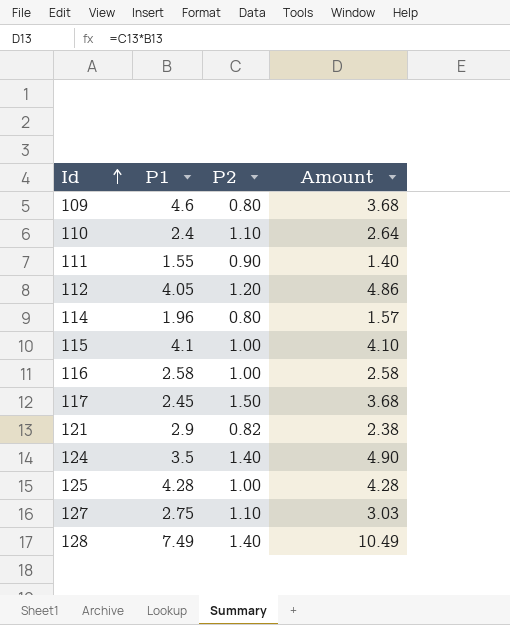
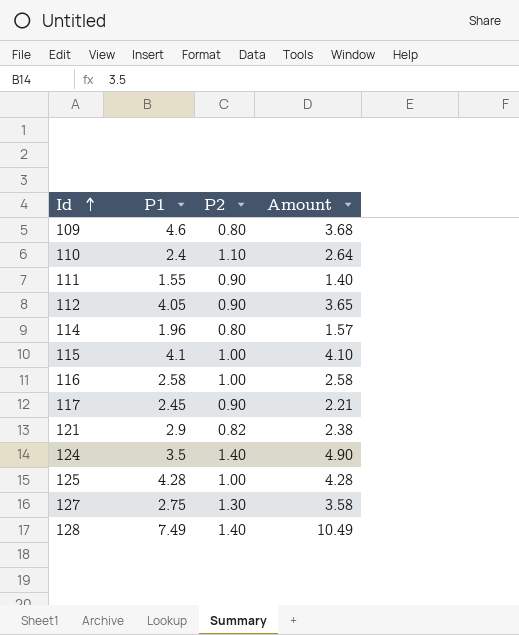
112 | P2: 1.20 -> 0.90
112 | Amount: 4.86 -> 3.65
117 | P2: 1.50 -> 0.90
117 | Amount: 3.68 -> 2.21
127 | P2: 1.10 -> 1.30
127 | Amount: 3.03 -> 3.58

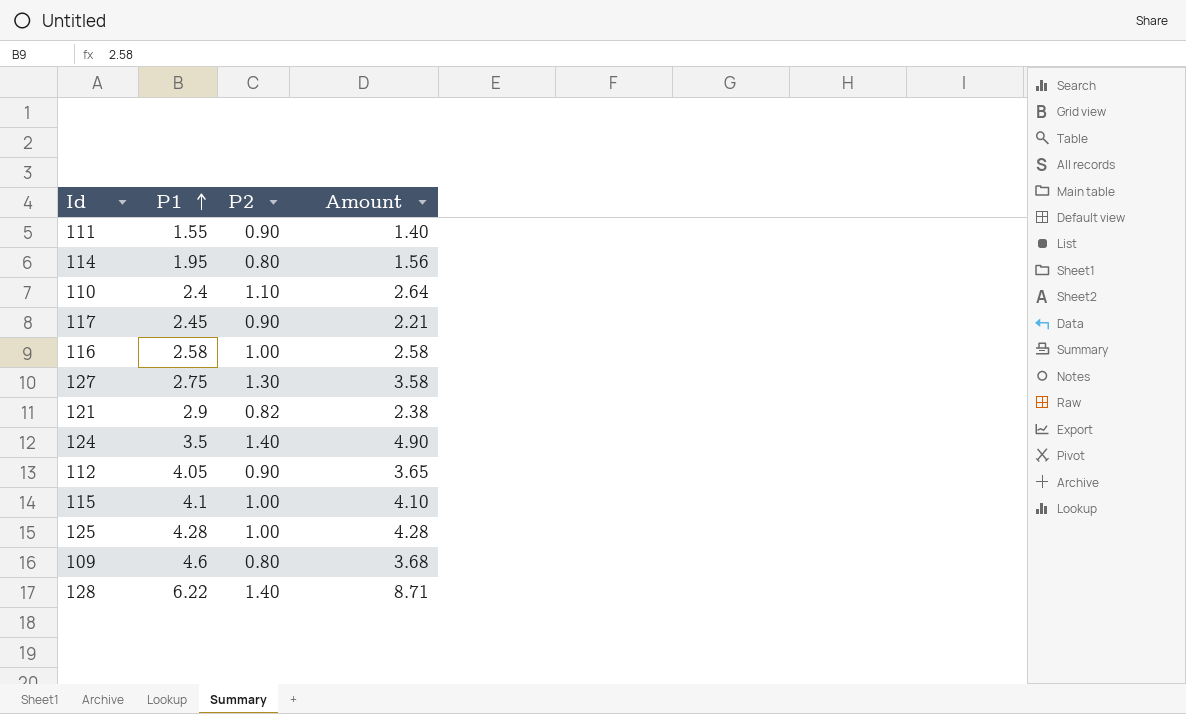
row order: Id ascending -> P1 ascending
114 | P1: 1.96 -> 1.95
114 | Amount: 1.57 -> 1.56
128 | P1: 7.49 -> 6.22
128 | Amount: 10.49 -> 8.71

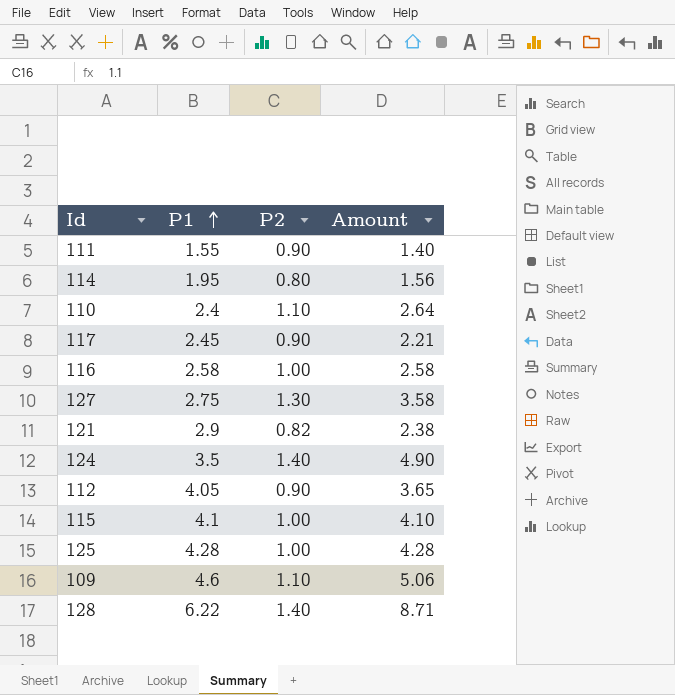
109 | P2: 0.80 -> 1.10
109 | Amount: 3.68 -> 5.06

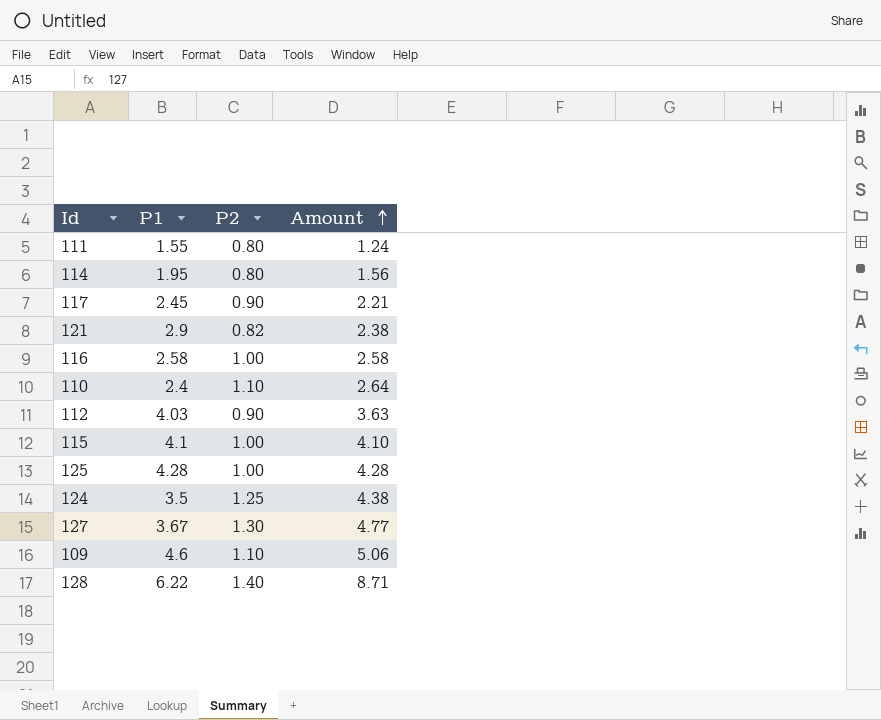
row order: P1 ascending -> Amount ascending
111 | P2: 0.90 -> 0.80
111 | Amount: 1.40 -> 1.24
112 | P1: 4.05 -> 4.03
112 | Amount: 3.65 -> 3.63
124 | P2: 1.40 -> 1.25
124 | Amount: 4.90 -> 4.38
127 | P1: 2.75 -> 3.67
127 | Amount: 3.58 -> 4.77

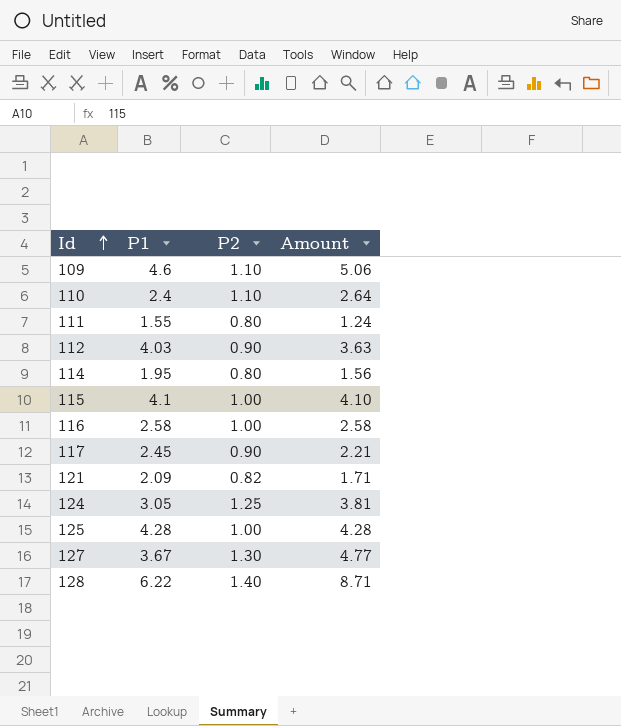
row order: Amount ascending -> Id ascending
121 | P1: 2.9 -> 2.09
121 | Amount: 2.38 -> 1.71
124 | P1: 3.5 -> 3.05
124 | Amount: 4.38 -> 3.81

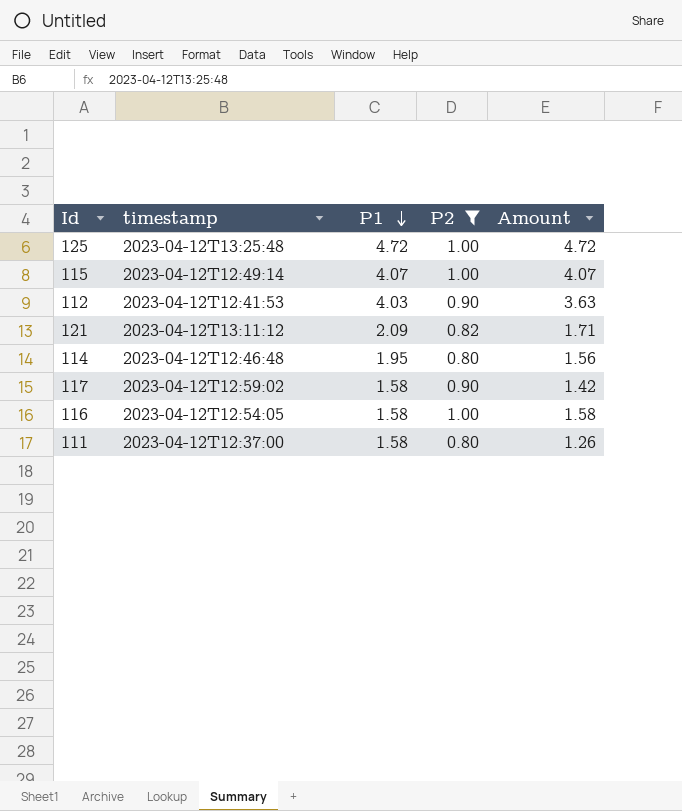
filter: none -> P2 <= 1.00
row order: Id ascending -> P1 descending
column timestamp | position: none -> 2
125 | P1: 4.28 -> 4.72
125 | Amount: 4.28 -> 4.72
115 | P1: 4.1 -> 4.07
115 | Amount: 4.10 -> 4.07
117 | P1: 2.45 -> 1.58
117 | Amount: 2.21 -> 1.42
116 | P1: 2.58 -> 1.58
116 | Amount: 2.58 -> 1.58
111 | P1: 1.55 -> 1.58
111 | Amount: 1.24 -> 1.26

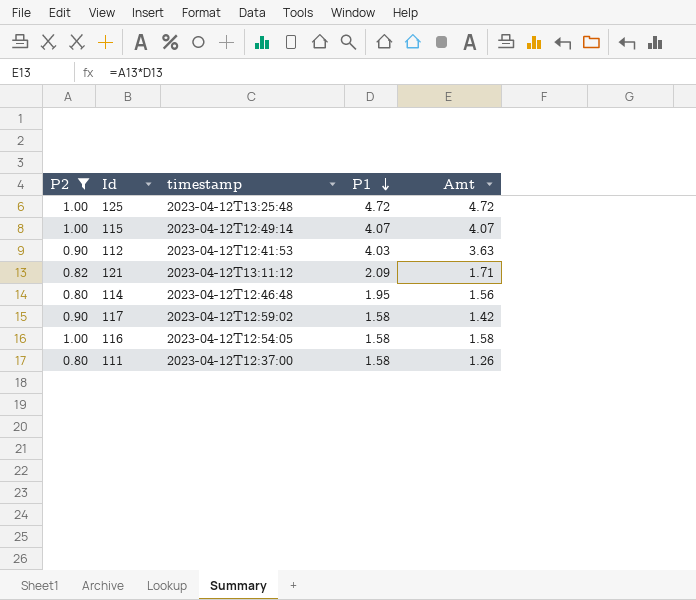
column P2 | position: 4 -> 1
column name: Amount -> Amt

